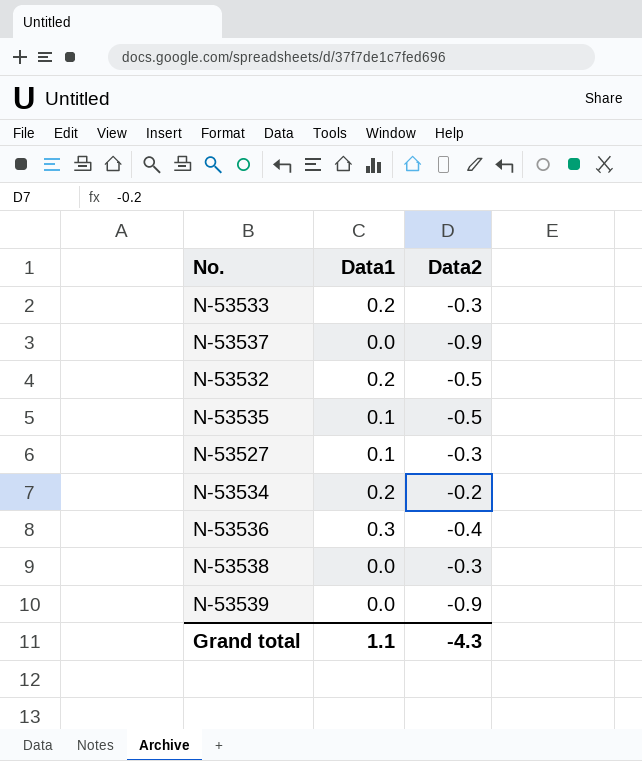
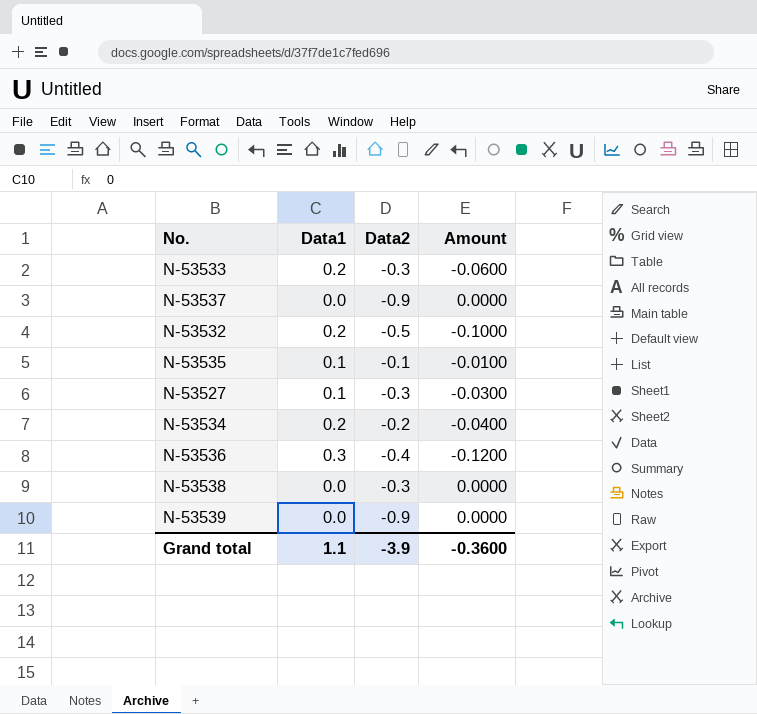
column Amount | formula: none -> [Data1] * [Data2]
N-53535 | Data2: -0.5 -> -0.1
Grand total | Data2: -4.3 -> -3.9

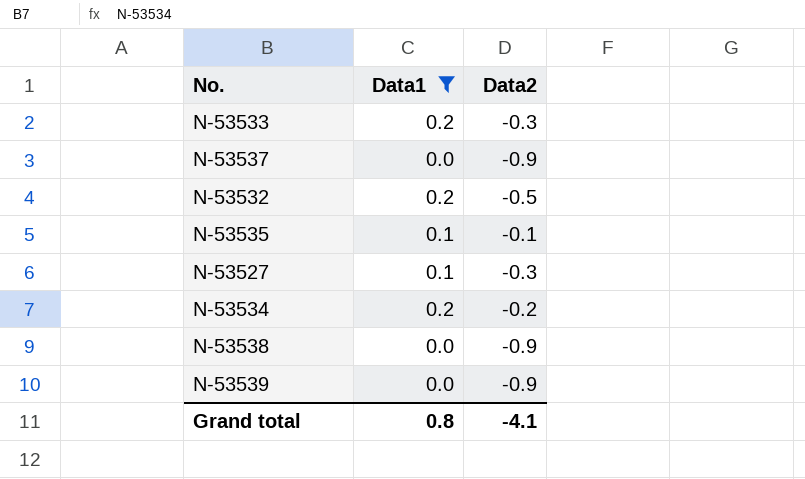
filter: none -> Data1 != 0.3
column Amount | formula: [Data1] * [Data2] -> none
N-53538 | Data2: -0.3 -> -0.9
Grand total | Data1: 1.1 -> 0.8
Grand total | Data2: -3.9 -> -4.1

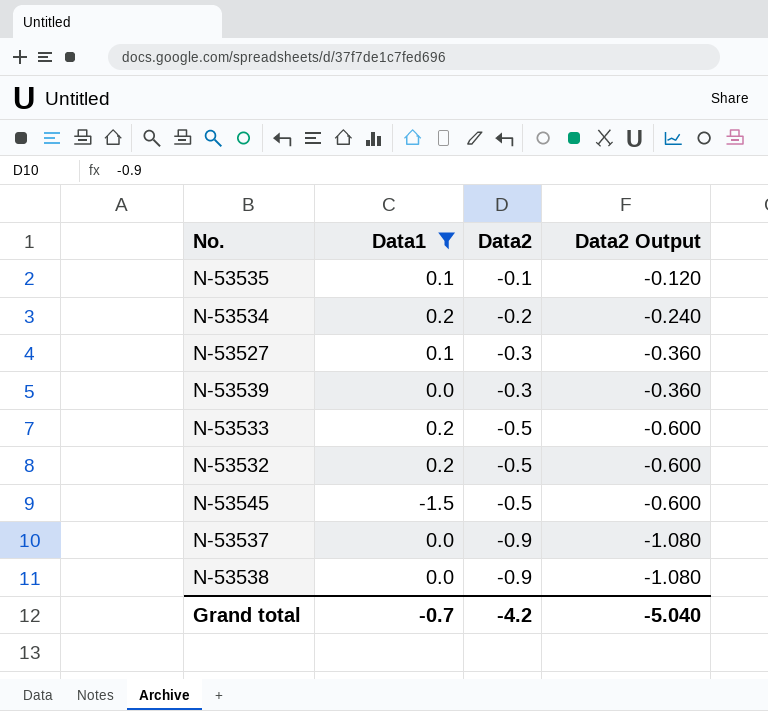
row order: none -> Data2 descending
column Data2 Output | formula: none -> [Data2] * 1.2
N-53539 | Data2: -0.9 -> -0.3
N-53533 | Data2: -0.3 -> -0.5
row N-53545: none -> -1.5 | -0.5 | -0.600
Grand total | Data1: 0.8 -> -0.7
Grand total | Data2: -4.1 -> -4.2

